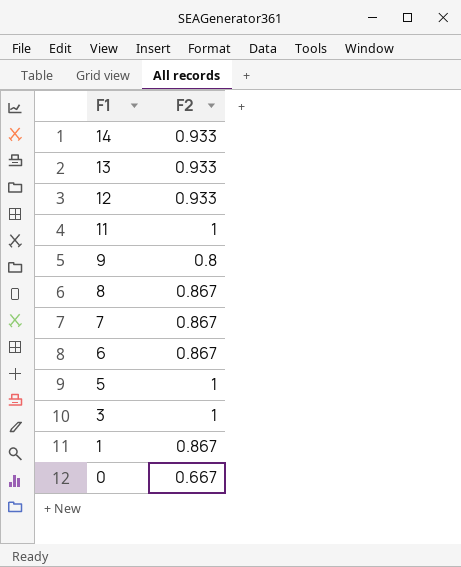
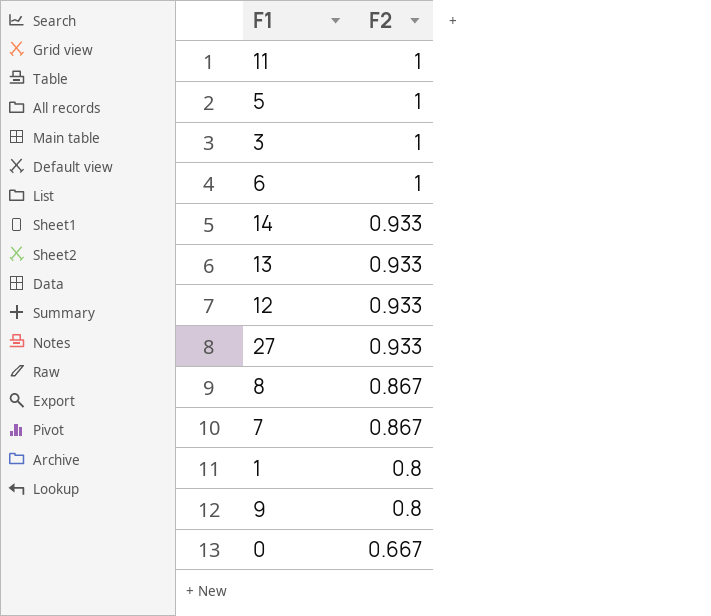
row order: F1 descending -> F2 descending
6 | F2: 0.867 -> 1
row 27: none -> 0.933
1 | F2: 0.867 -> 0.8

